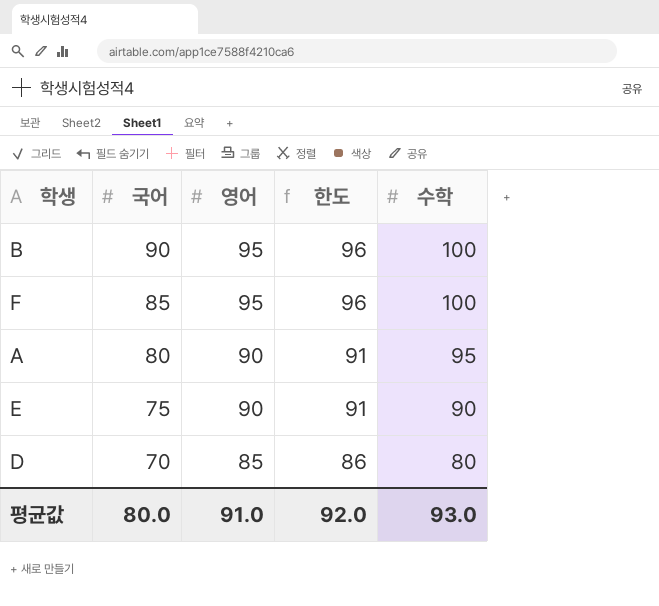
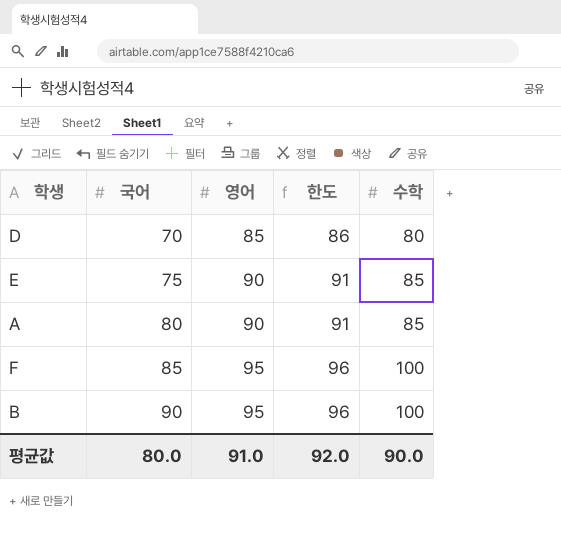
row order: 국어 descending -> 국어 ascending
E | 수학: 90 -> 85
A | 수학: 95 -> 85
평균값 | 수학: 93.0 -> 90.0

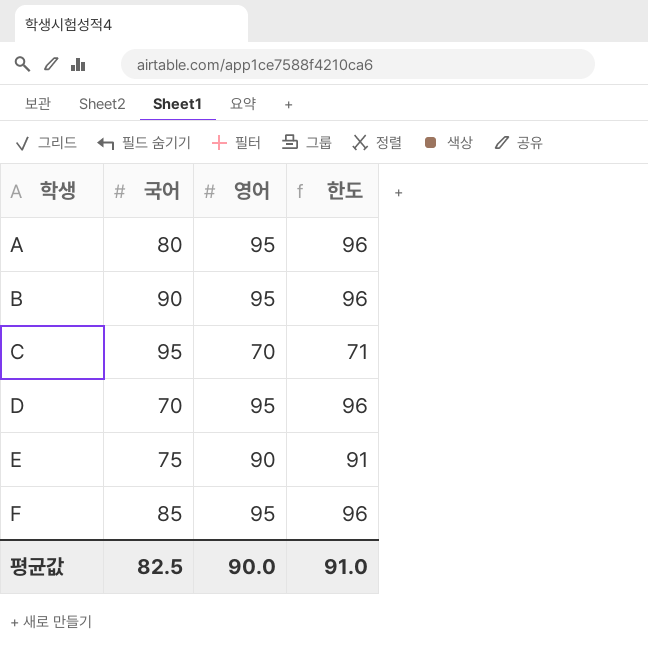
row order: 국어 ascending -> 학생 ascending
column 수학 | position: 5 -> none
A | 영어: 90 -> 95
A | 한도: 91 -> 96
row C: none -> 95 | 70 | 71
D | 영어: 85 -> 95
D | 한도: 86 -> 96
평균값 | 국어: 80.0 -> 82.5
평균값 | 영어: 91.0 -> 90.0
평균값 | 한도: 92.0 -> 91.0

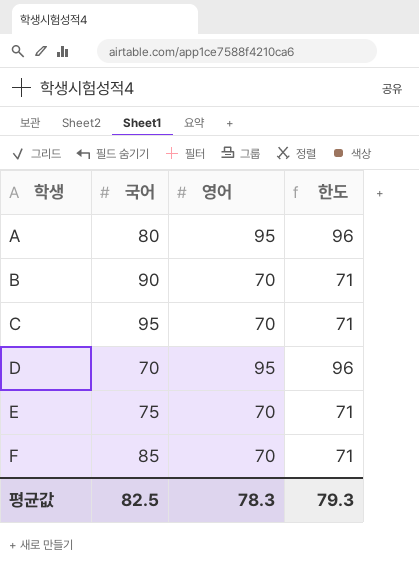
B | 영어: 95 -> 70
B | 한도: 96 -> 71
E | 영어: 90 -> 70
E | 한도: 91 -> 71
F | 영어: 95 -> 70
F | 한도: 96 -> 71
평균값 | 영어: 90.0 -> 78.3
평균값 | 한도: 91.0 -> 79.3

